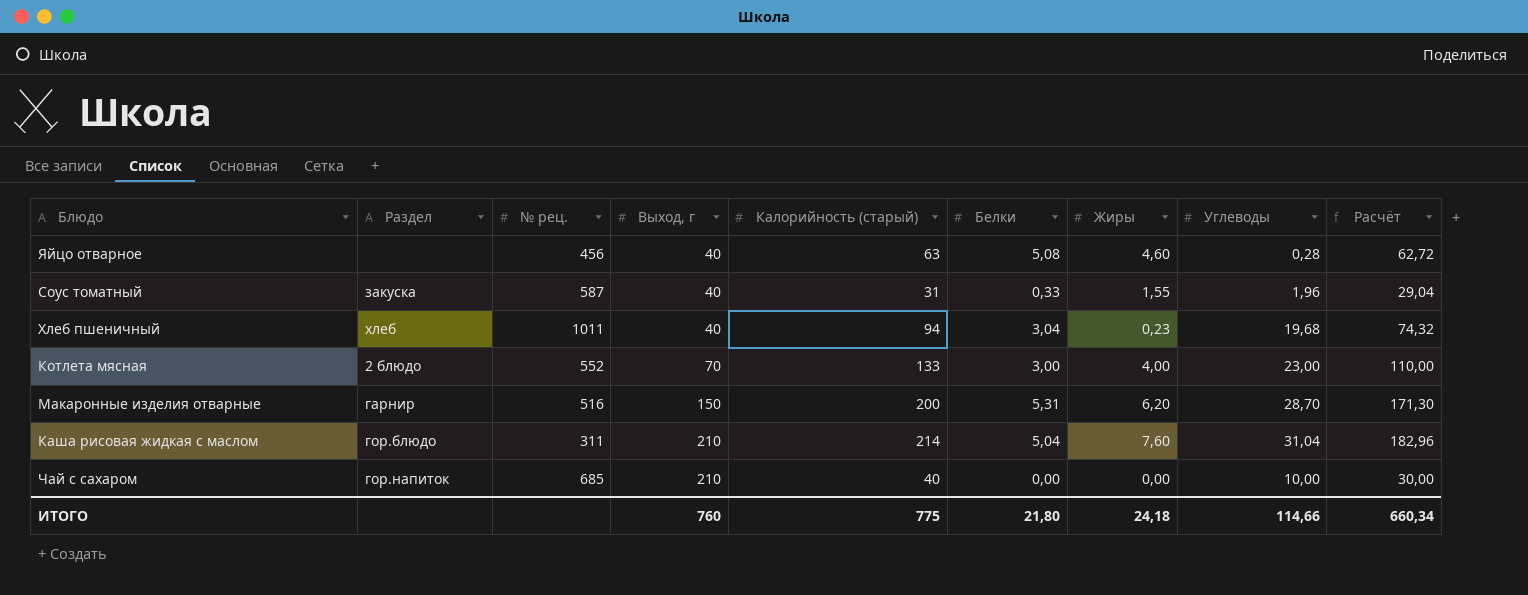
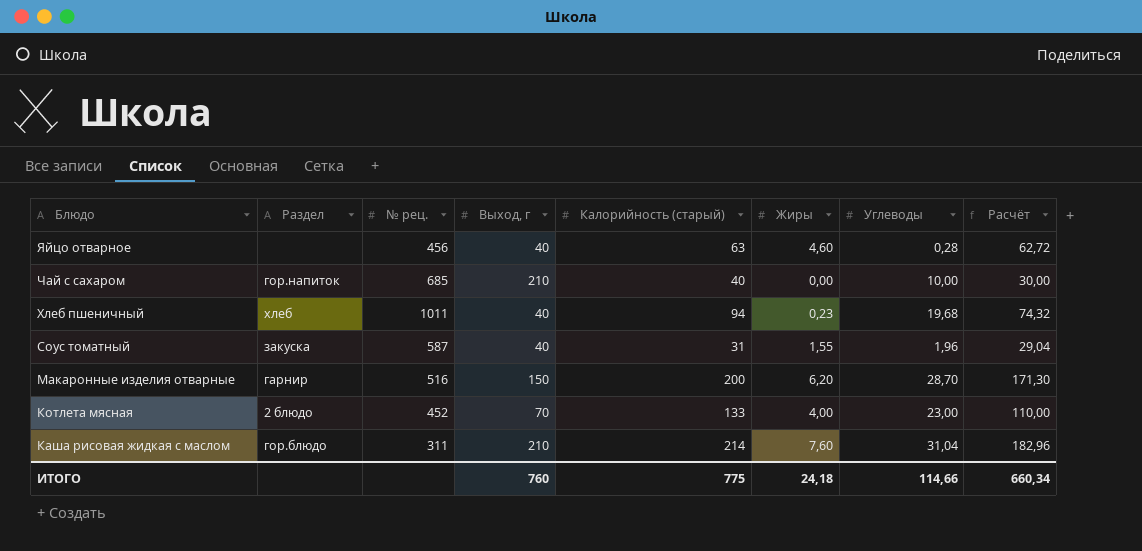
row order: Выход, г ascending -> Блюдо descending
column Белки | position: 6 -> none
Котлета мясная | № рец.: 552 -> 452

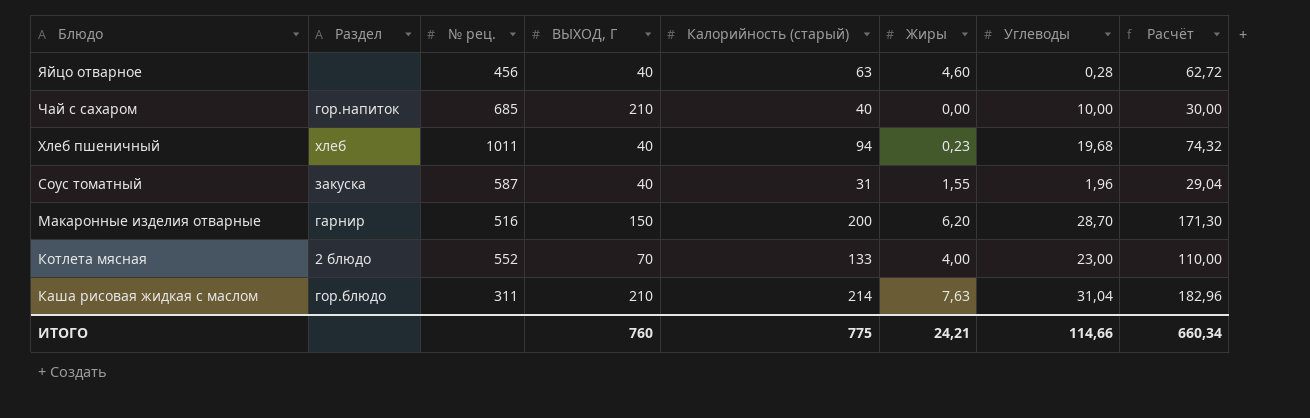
column name: Выход, г -> ВЫХОД, Г
Котлета мясная | № рец.: 452 -> 552
Каша рисовая жидкая с маслом | Жиры: 7,60 -> 7,63
ИТОГО | Жиры: 24,18 -> 24,21

